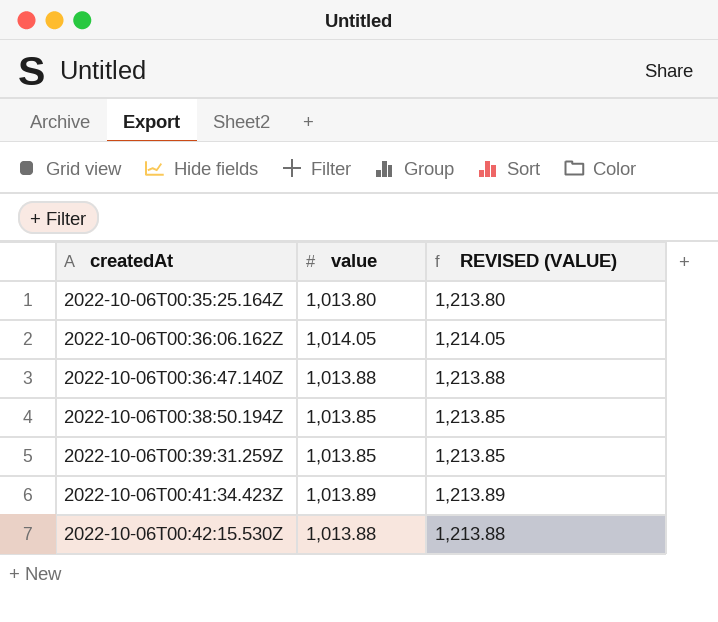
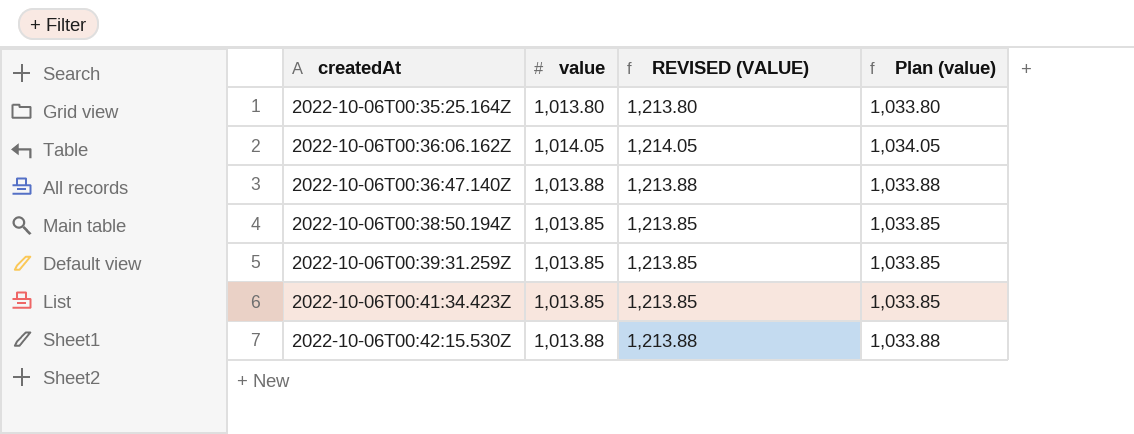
column Plan (value) | formula: none -> [value] + 20
2022-10-06T00:41:34.423Z | value: 1,013.89 -> 1,013.85
2022-10-06T00:41:34.423Z | REVISED (VALUE): 1,213.89 -> 1,213.85

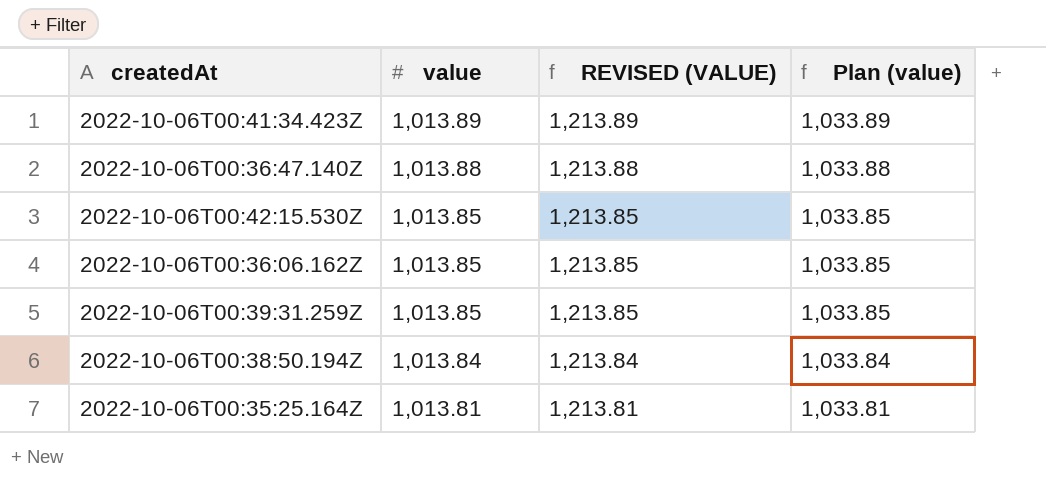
row order: createdAt ascending -> value descending
2022-10-06T00:41:34.423Z | value: 1,013.85 -> 1,013.89
2022-10-06T00:41:34.423Z | REVISED (VALUE): 1,213.85 -> 1,213.89
2022-10-06T00:41:34.423Z | Plan (value): 1,033.85 -> 1,033.89
2022-10-06T00:42:15.530Z | value: 1,013.88 -> 1,013.85
2022-10-06T00:42:15.530Z | REVISED (VALUE): 1,213.88 -> 1,213.85
2022-10-06T00:42:15.530Z | Plan (value): 1,033.88 -> 1,033.85
2022-10-06T00:36:06.162Z | value: 1,014.05 -> 1,013.85
2022-10-06T00:36:06.162Z | REVISED (VALUE): 1,214.05 -> 1,213.85
2022-10-06T00:36:06.162Z | Plan (value): 1,034.05 -> 1,033.85
2022-10-06T00:38:50.194Z | value: 1,013.85 -> 1,013.84
2022-10-06T00:38:50.194Z | REVISED (VALUE): 1,213.85 -> 1,213.84
2022-10-06T00:38:50.194Z | Plan (value): 1,033.85 -> 1,033.84
2022-10-06T00:35:25.164Z | value: 1,013.80 -> 1,013.81
2022-10-06T00:35:25.164Z | REVISED (VALUE): 1,213.80 -> 1,213.81
2022-10-06T00:35:25.164Z | Plan (value): 1,033.80 -> 1,033.81

